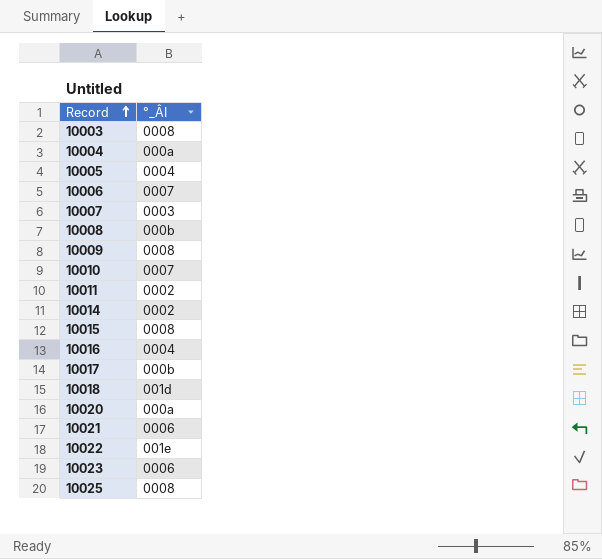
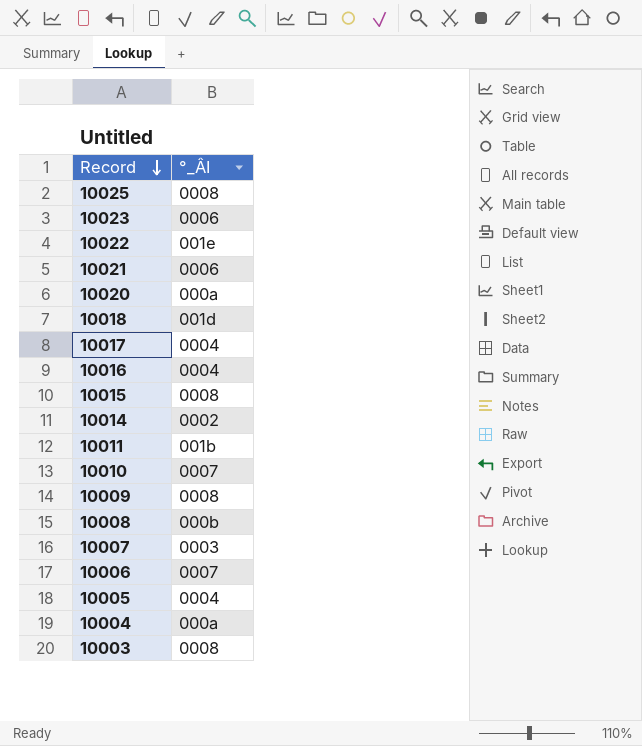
row order: Record ascending -> Record descending
10017 | °_ÂI: 000b -> 0004
10011 | °_ÂI: 0002 -> 001b

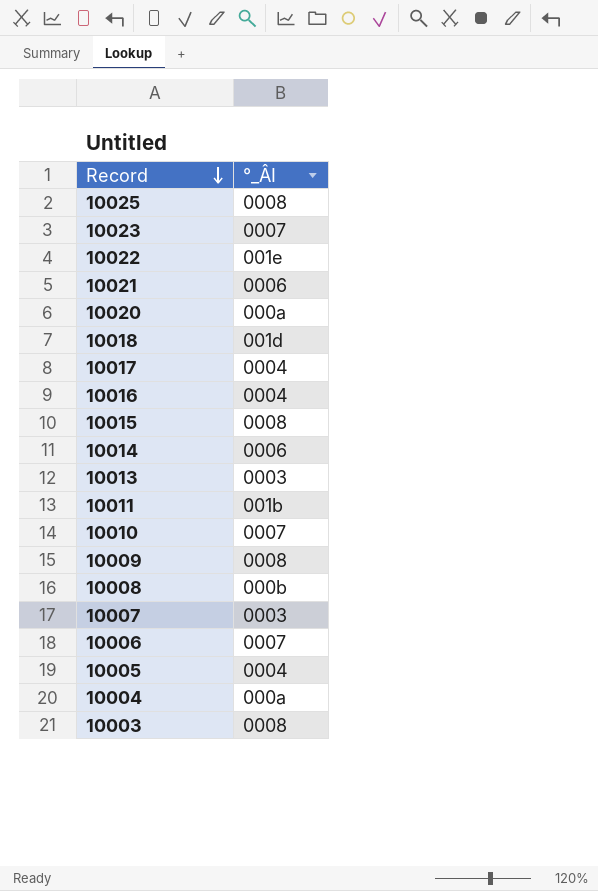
10023 | °_ÂI: 0006 -> 0007
10014 | °_ÂI: 0002 -> 0006
row 10013: none -> 0003

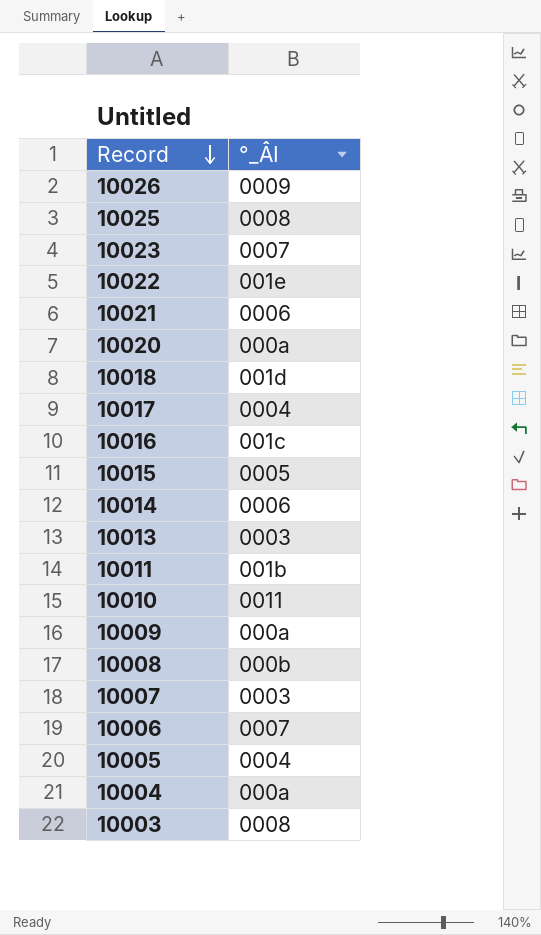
row 10026: none -> 0009
10016 | °_ÂI: 0004 -> 001c
10015 | °_ÂI: 0008 -> 0005
10010 | °_ÂI: 0007 -> 0011
10009 | °_ÂI: 0008 -> 000a

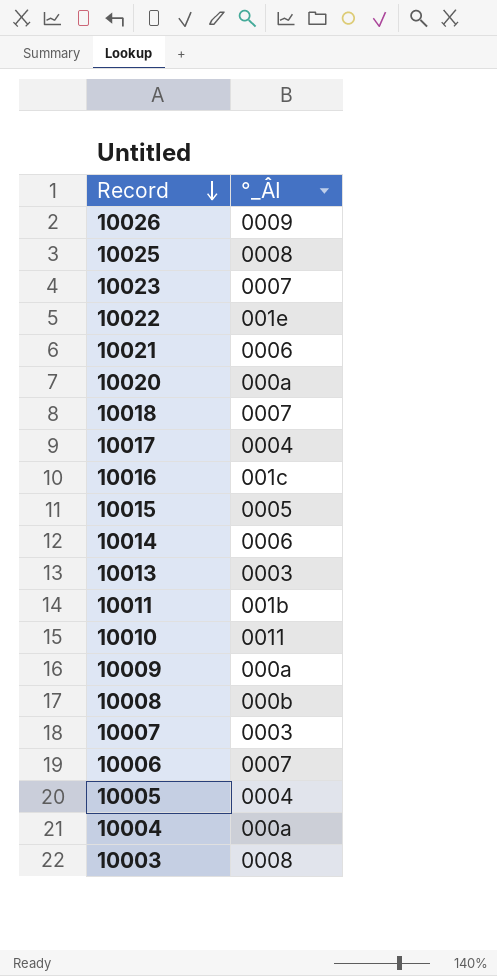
10018 | °_ÂI: 001d -> 0007

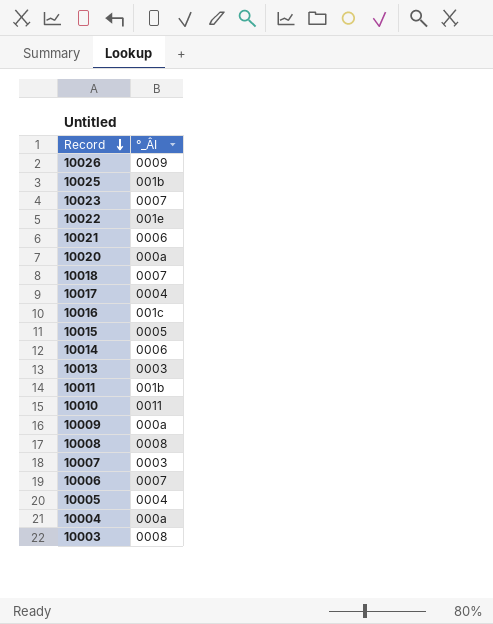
10025 | °_ÂI: 0008 -> 001b
10008 | °_ÂI: 000b -> 0008

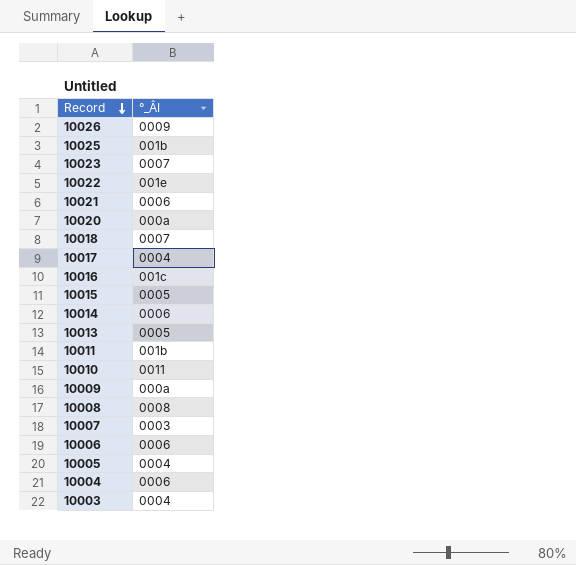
10013 | °_ÂI: 0003 -> 0005
10006 | °_ÂI: 0007 -> 0006
10004 | °_ÂI: 000a -> 0006
10003 | °_ÂI: 0008 -> 0004

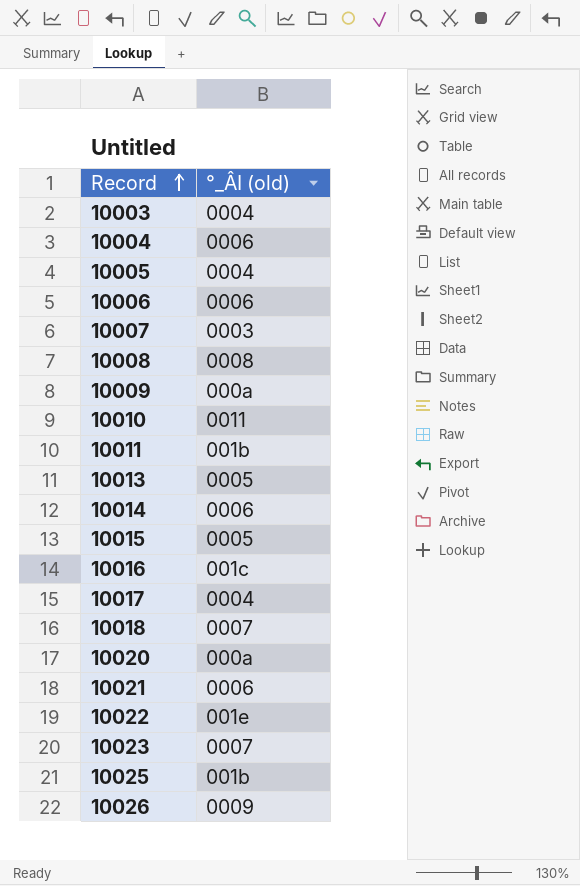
row order: Record descending -> Record ascending
column name: °_ÂI -> °_ÂI (old)

